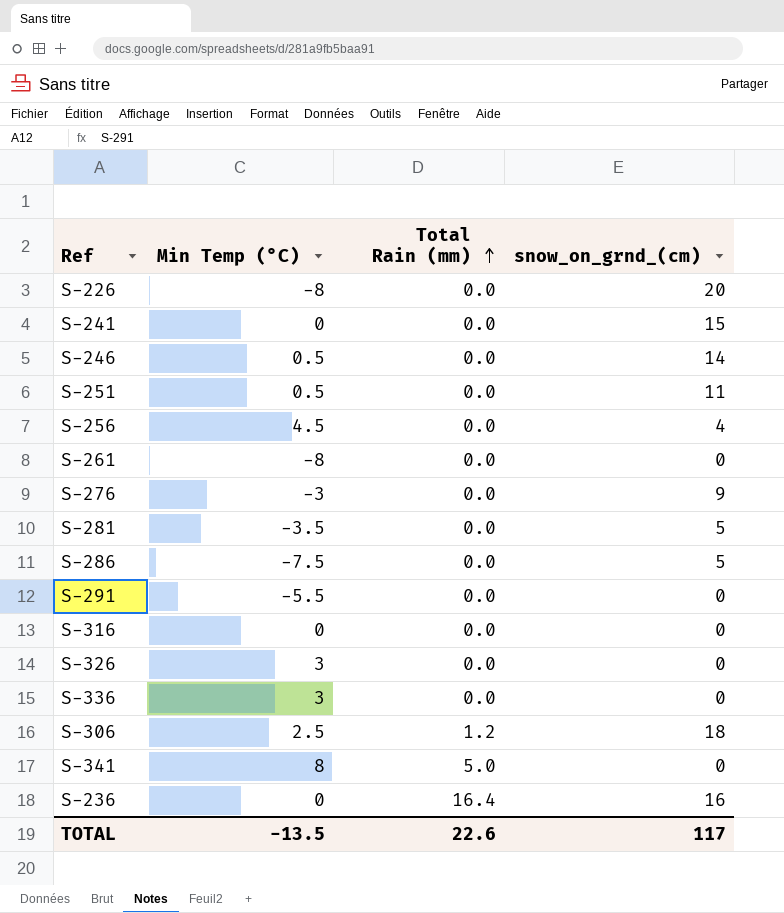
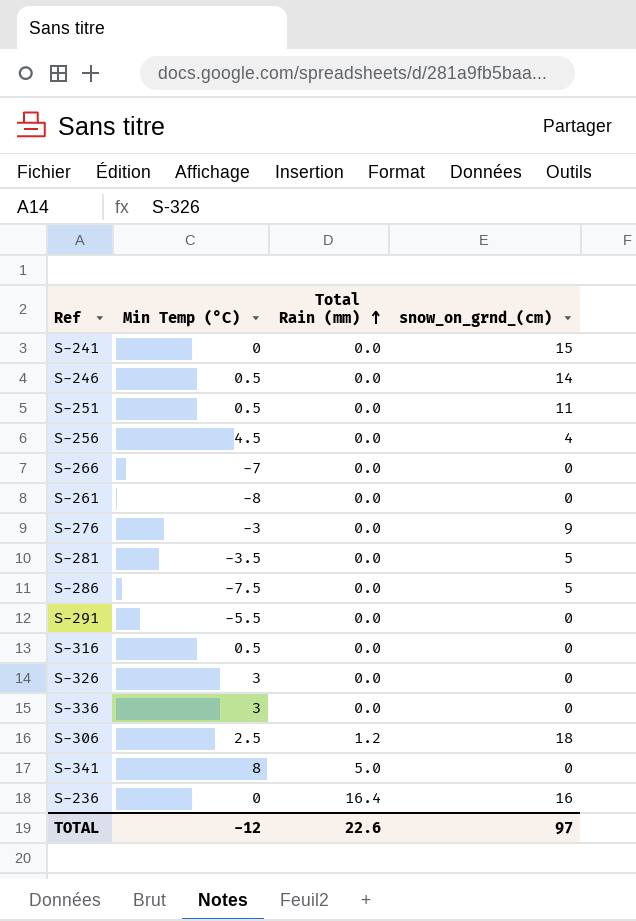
row S-226: -8 | 0.0 | 20 -> none
row S-266: none -> -7 | 0.0 | 0
S-316 | Min Temp (°C): 0 -> 0.5
TOTAL | Min Temp (°C): -13.5 -> -12
TOTAL | snow_on_grnd_(cm): 117 -> 97

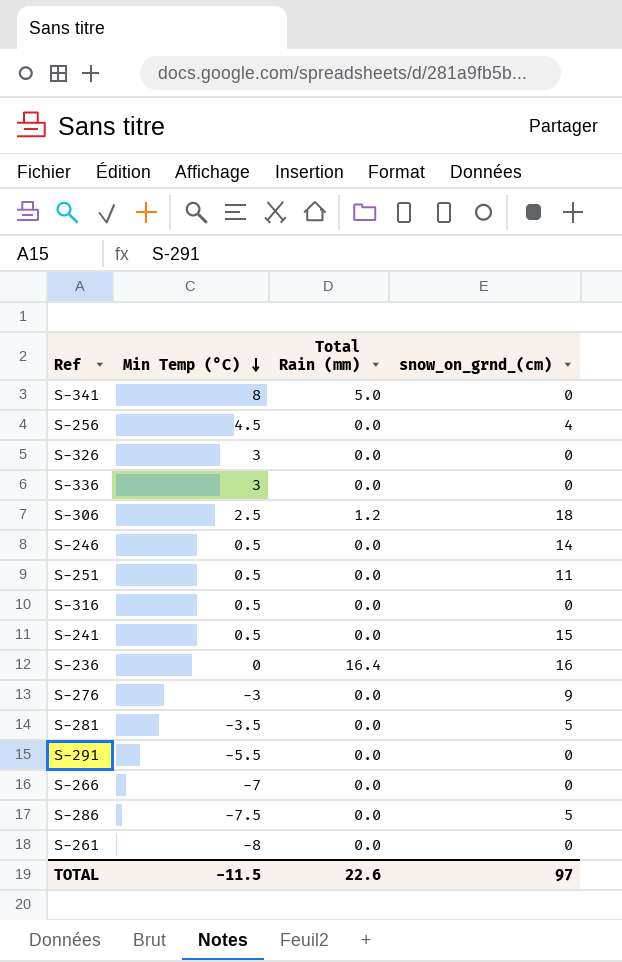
row order: Total Rain (mm) ascending -> Min Temp (°C) descending
S-241 | Min Temp (°C): 0 -> 0.5
TOTAL | Min Temp (°C): -12 -> -11.5

